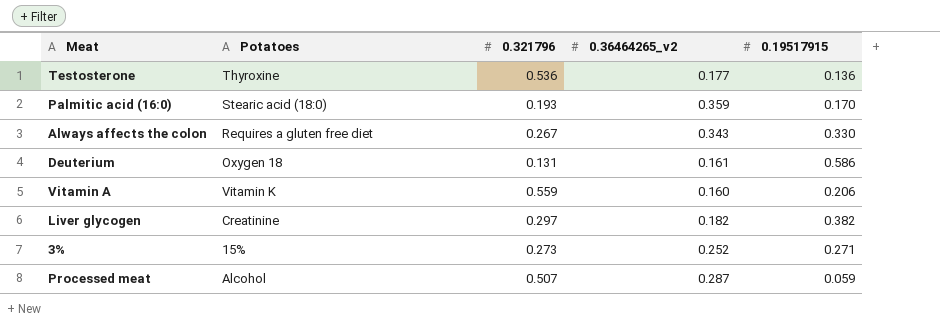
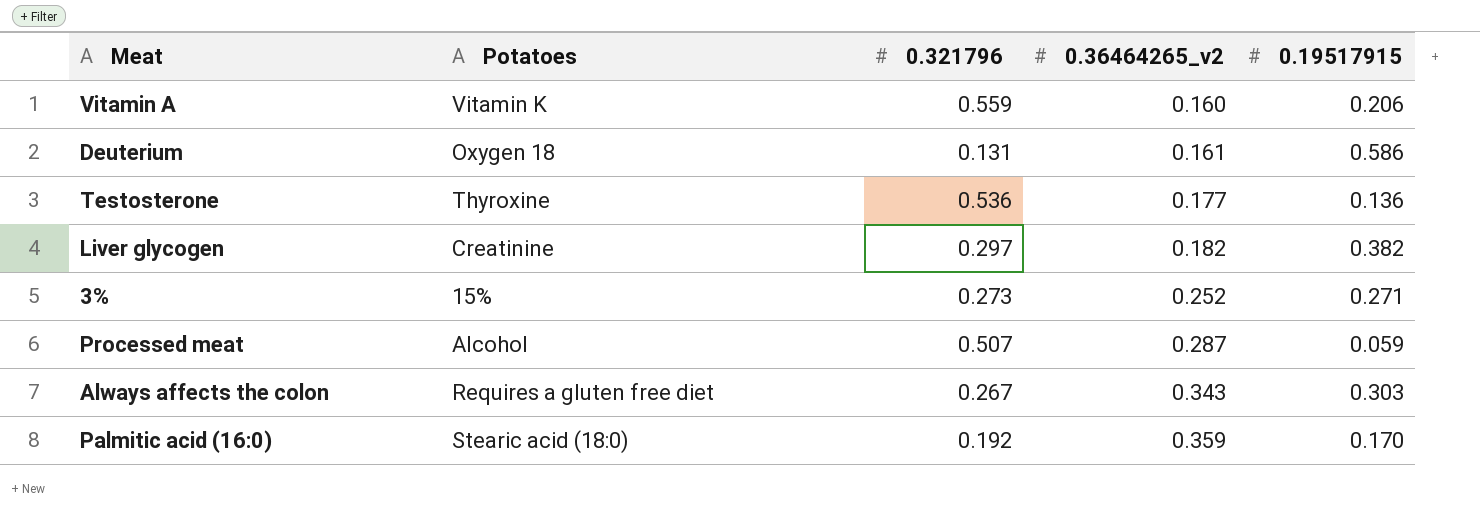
row order: none -> 0.36464265_v2 ascending
Always affects the colon | 0.19517915: 0.330 -> 0.303
Palmitic acid (16:0) | 0.321796: 0.193 -> 0.192

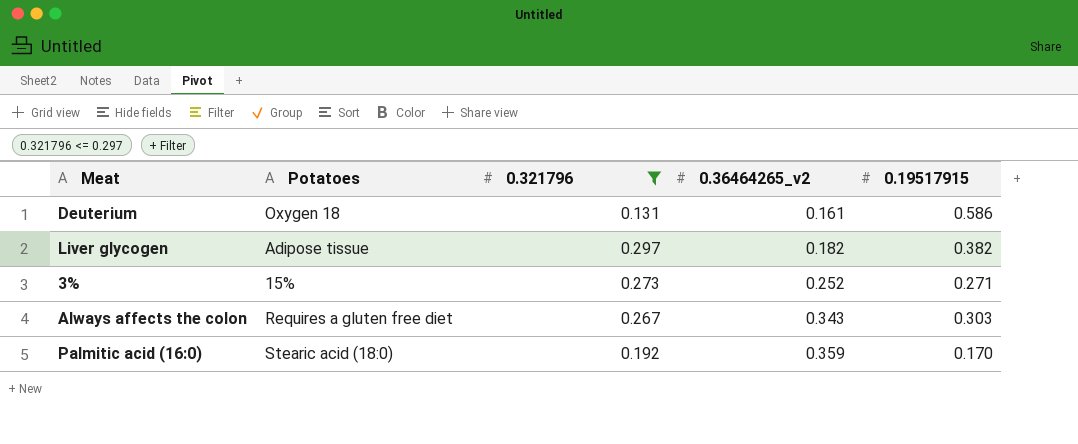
filter: none -> 0.321796 <= 0.297
Liver glycogen | Potatoes: Creatinine -> Adipose tissue

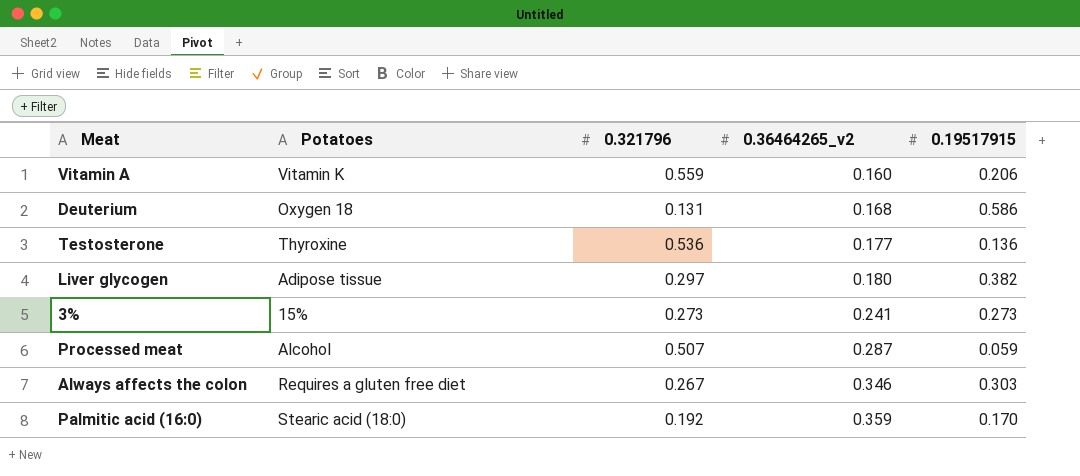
filter: 0.321796 <= 0.297 -> none
Deuterium | 0.36464265_v2: 0.161 -> 0.168
Liver glycogen | 0.36464265_v2: 0.182 -> 0.180
3% | 0.36464265_v2: 0.252 -> 0.241
3% | 0.19517915: 0.271 -> 0.273
Always affects the colon | 0.36464265_v2: 0.343 -> 0.346

